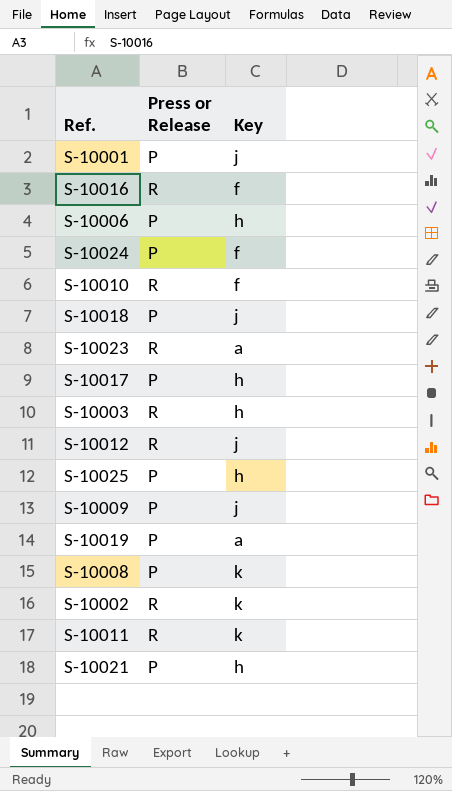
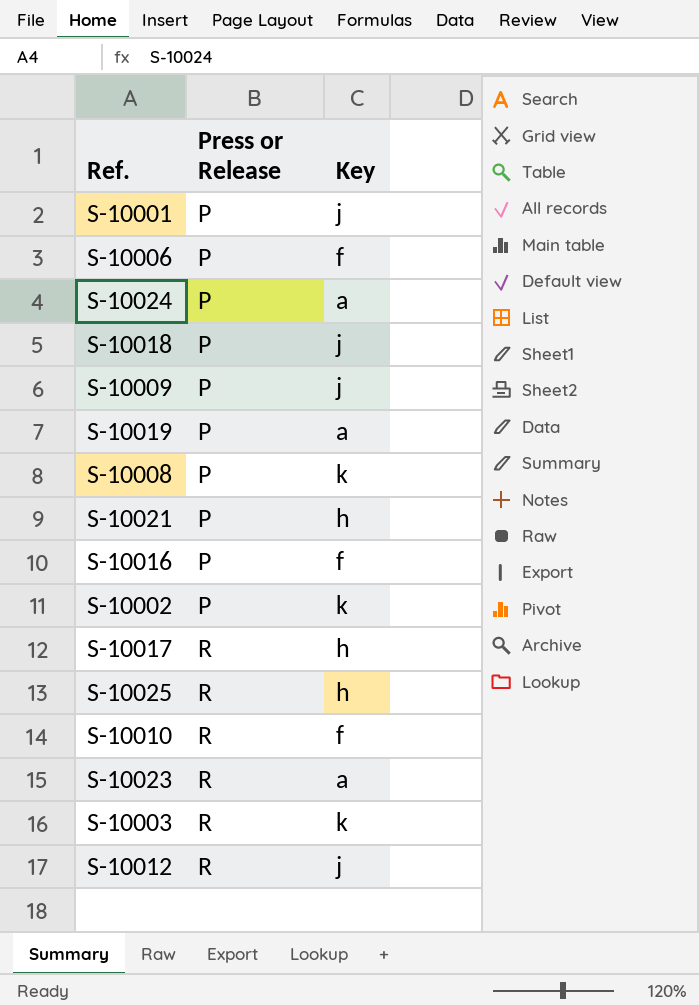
row order: none -> Press or Release ascending
row S-10011: R | k -> none
S-10006 | Key: h -> f
S-10024 | Key: f -> a
S-10016 | Press or Release: R -> P
S-10002 | Press or Release: R -> P
S-10017 | Press or Release: P -> R
S-10025 | Press or Release: P -> R
S-10003 | Key: h -> k

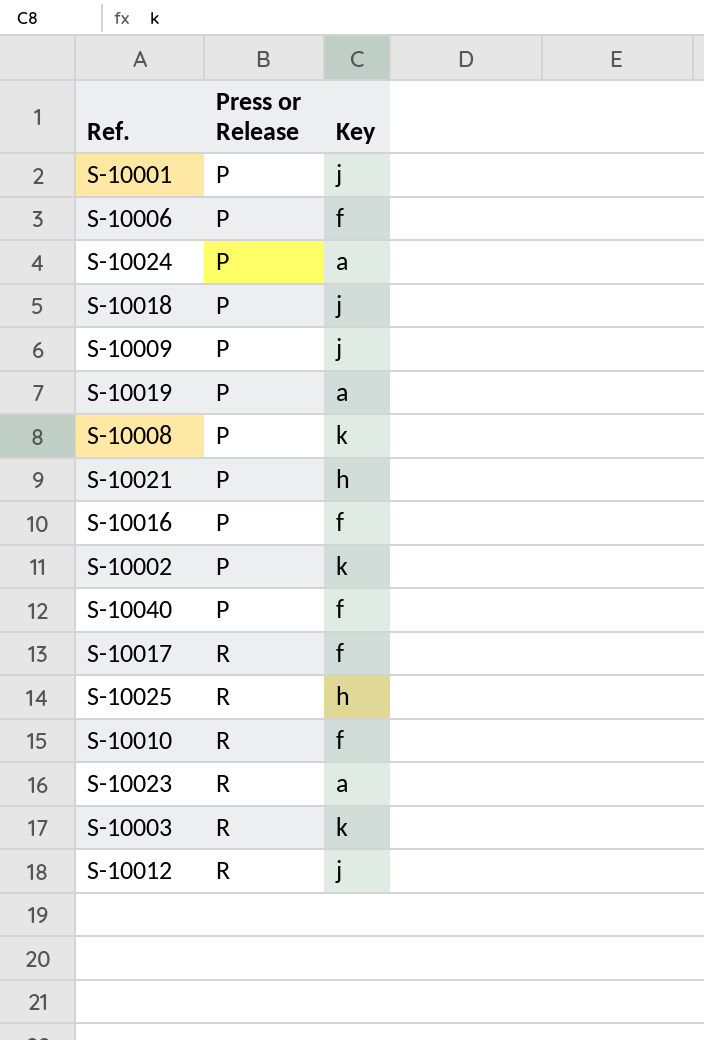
row S-10040: none -> P | f
S-10017 | Key: h -> f

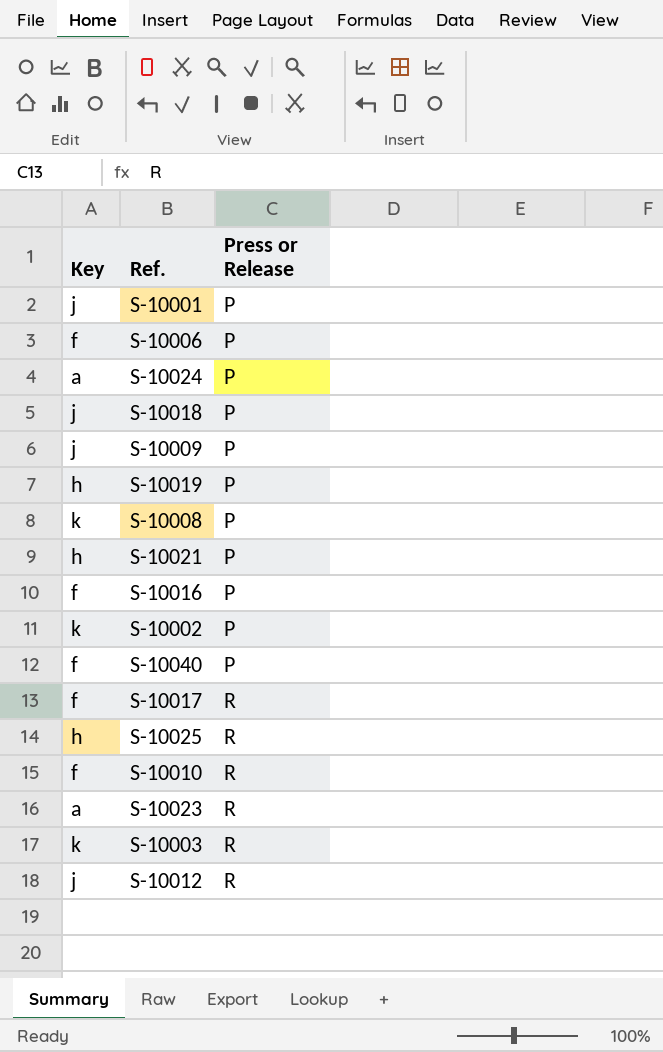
column Key | position: 3 -> 1
S-10019 | Key: a -> h

